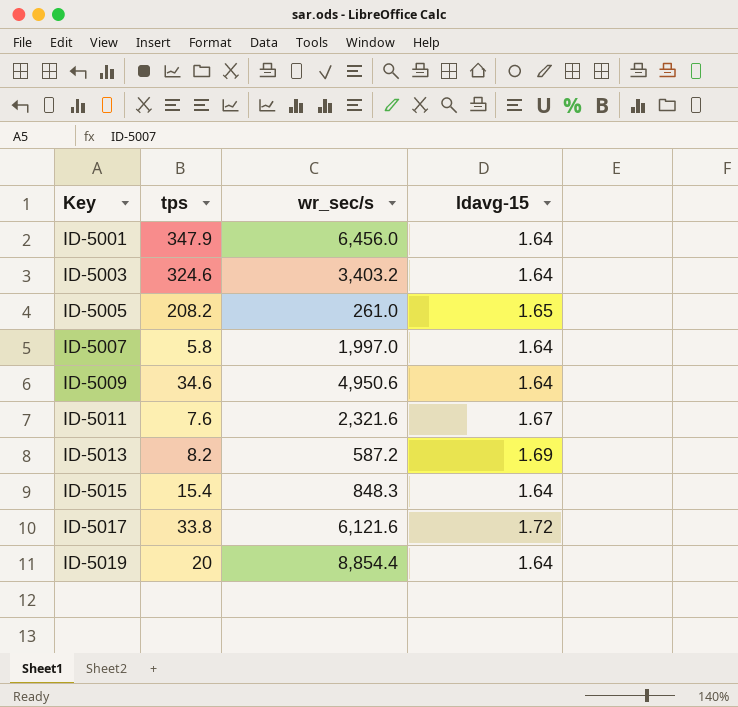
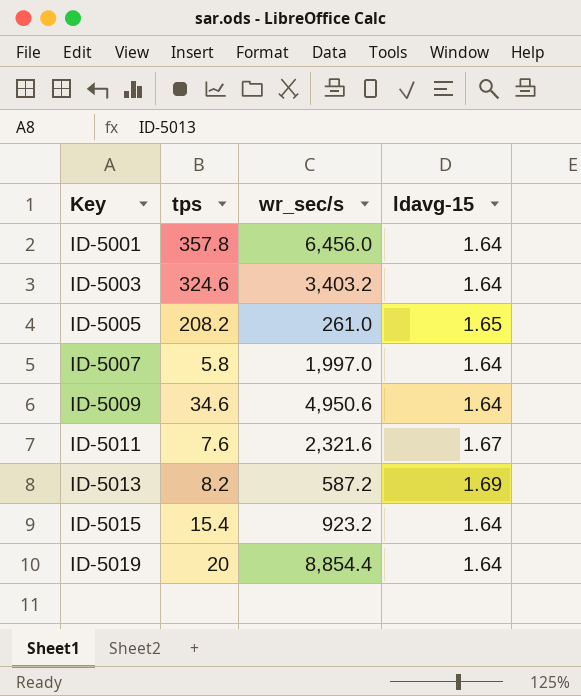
row ID-5017: 33.8 | 6,121.6 | 1.72 -> none
ID-5001 | tps: 347.9 -> 357.8
ID-5015 | wr_sec/s: 848.3 -> 923.2

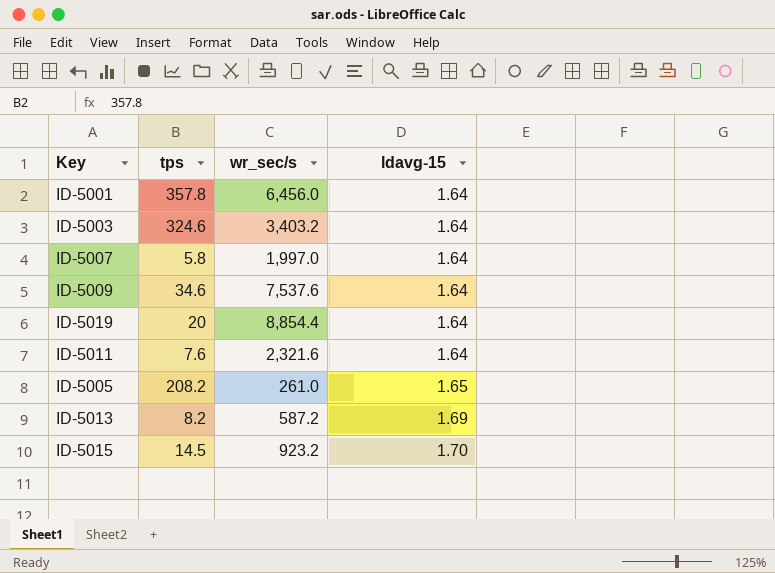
row order: Key ascending -> ldavg-15 ascending
ID-5009 | wr_sec/s: 4,950.6 -> 7,537.6
ID-5011 | ldavg-15: 1.67 -> 1.64
ID-5015 | tps: 15.4 -> 14.5
ID-5015 | ldavg-15: 1.64 -> 1.70

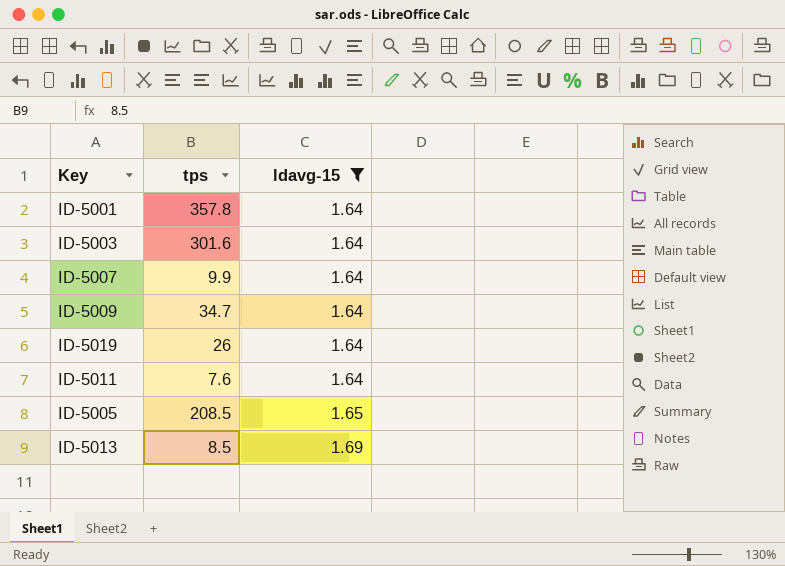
filter: none -> ldavg-15 != 1.70
column wr_sec/s | position: 3 -> none
ID-5003 | tps: 324.6 -> 301.6
ID-5007 | tps: 5.8 -> 9.9
ID-5009 | tps: 34.6 -> 34.7
ID-5019 | tps: 20 -> 26
ID-5005 | tps: 208.2 -> 208.5
ID-5013 | tps: 8.2 -> 8.5

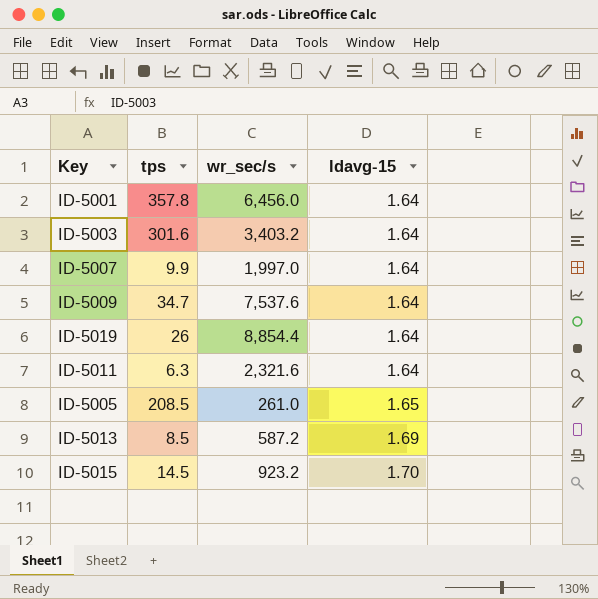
filter: ldavg-15 != 1.70 -> none
column wr_sec/s | position: none -> 3
ID-5011 | tps: 7.6 -> 6.3

